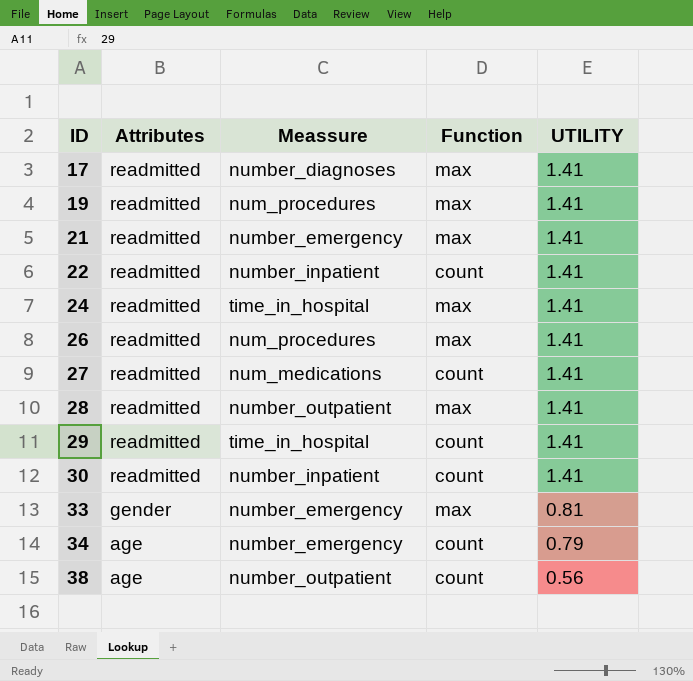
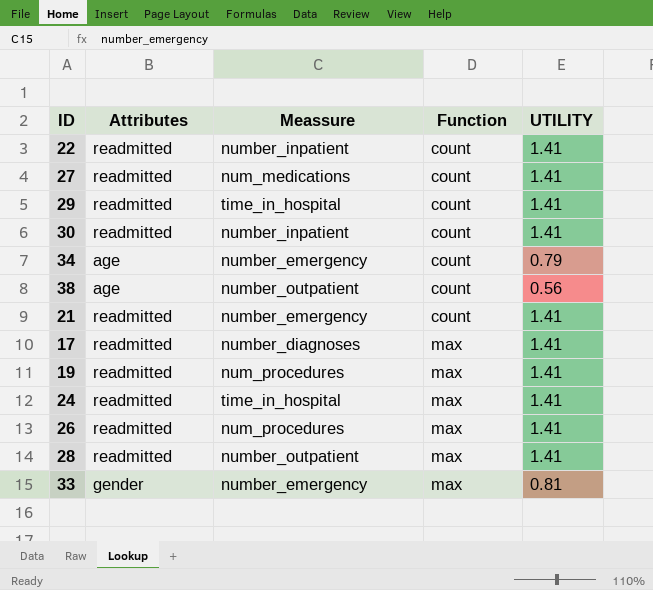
row order: ID ascending -> Function ascending
21 | Function: max -> count

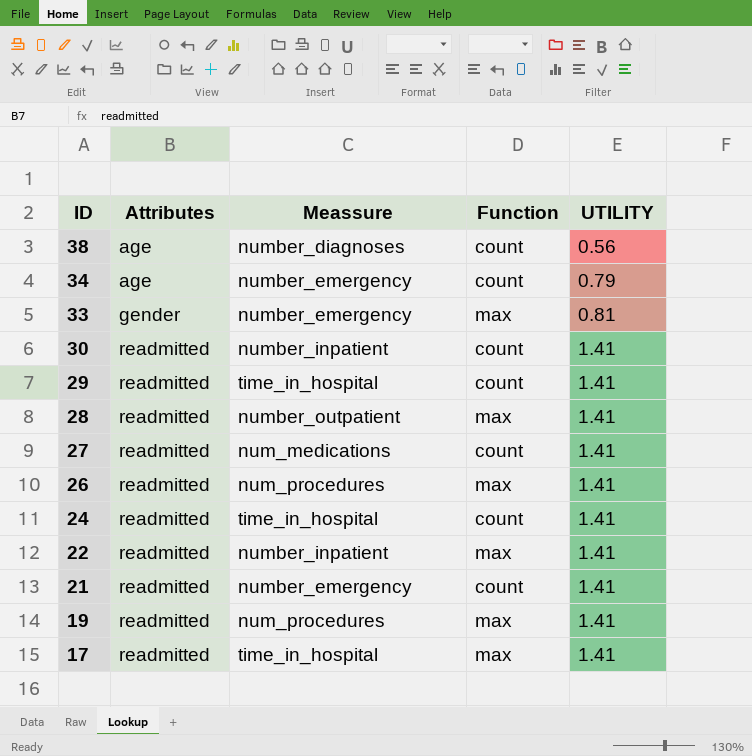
row order: Function ascending -> ID descending
38 | Meassure: number_outpatient -> number_diagnoses
24 | Function: max -> count
22 | Function: count -> max
17 | Meassure: number_diagnoses -> time_in_hospital

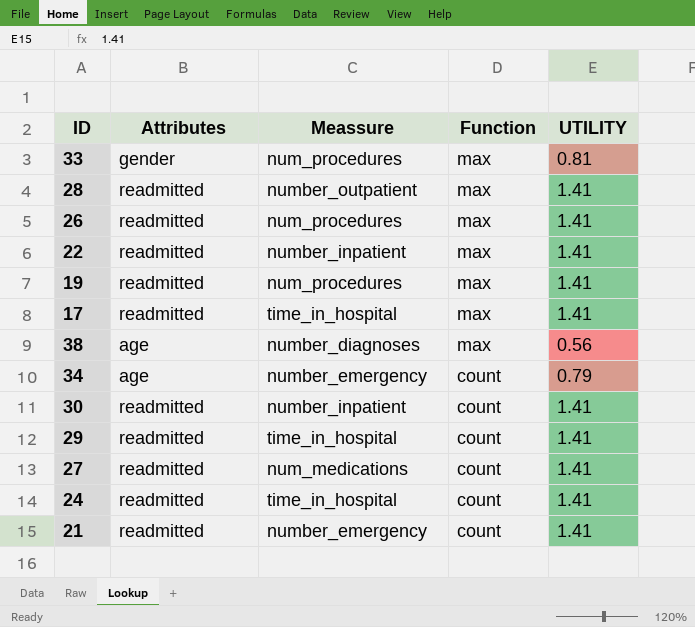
row order: ID descending -> Function descending
33 | Meassure: number_emergency -> num_procedures
38 | Function: count -> max

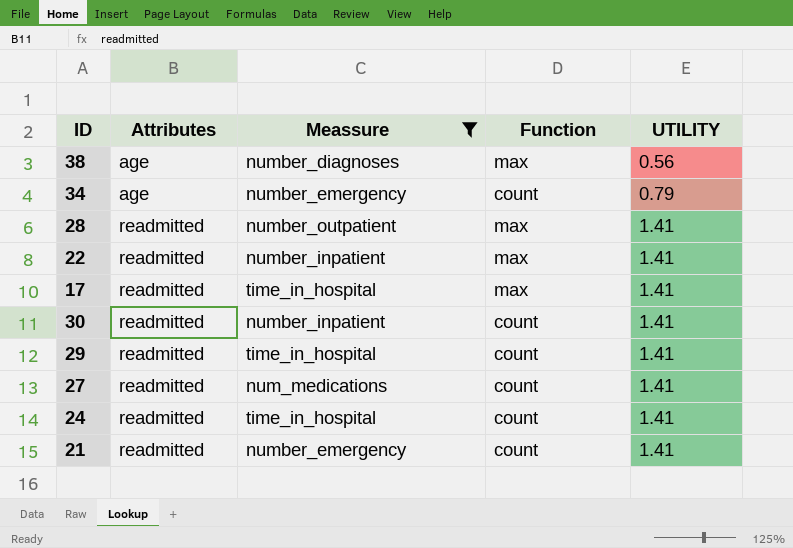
filter: none -> Meassure != num_procedures
row order: Function descending -> Attributes ascending

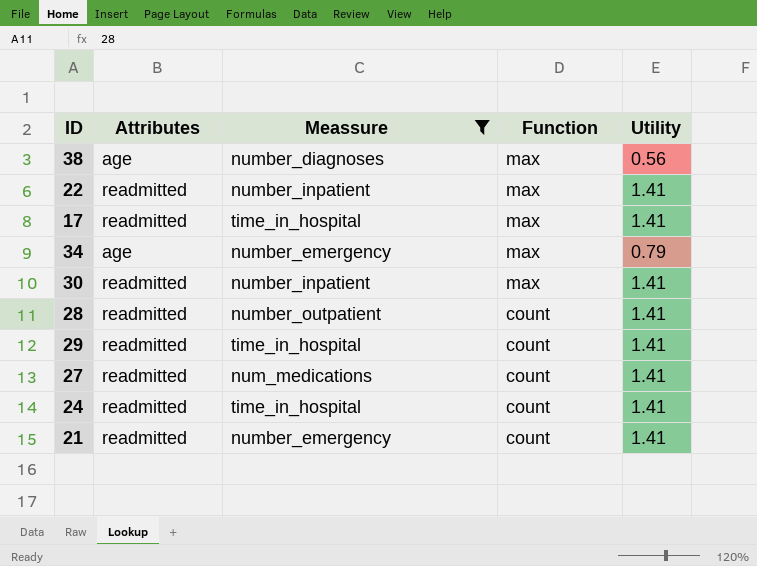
row order: Attributes ascending -> Function descending
column name: UTILITY -> Utility
34 | Function: count -> max
30 | Function: count -> max
28 | Function: max -> count

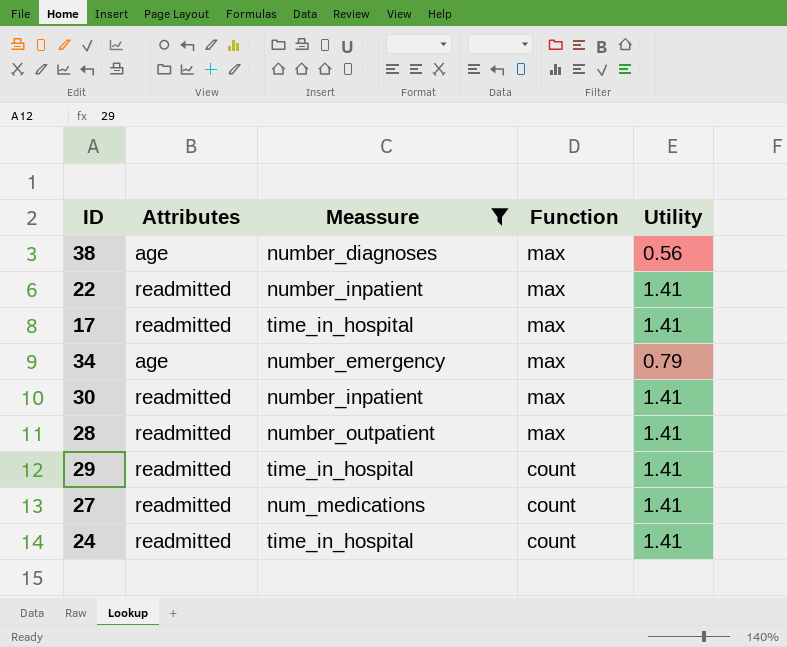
row 21: readmitted | number_emergency | count | 1.41 -> none
28 | Function: count -> max

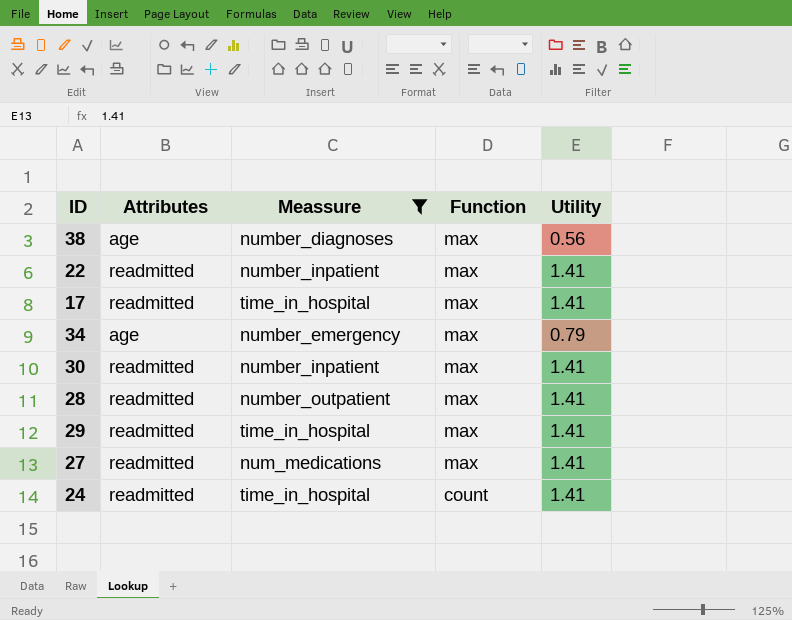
29 | Function: count -> max
27 | Function: count -> max

